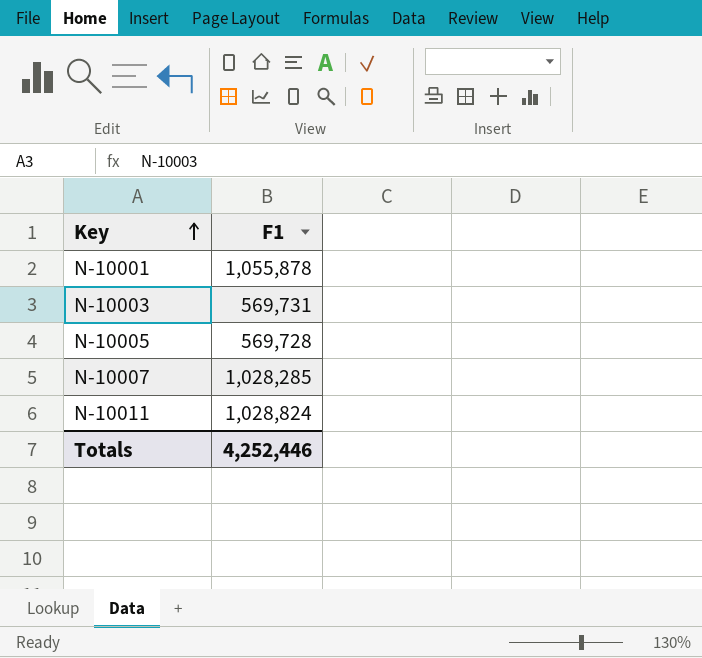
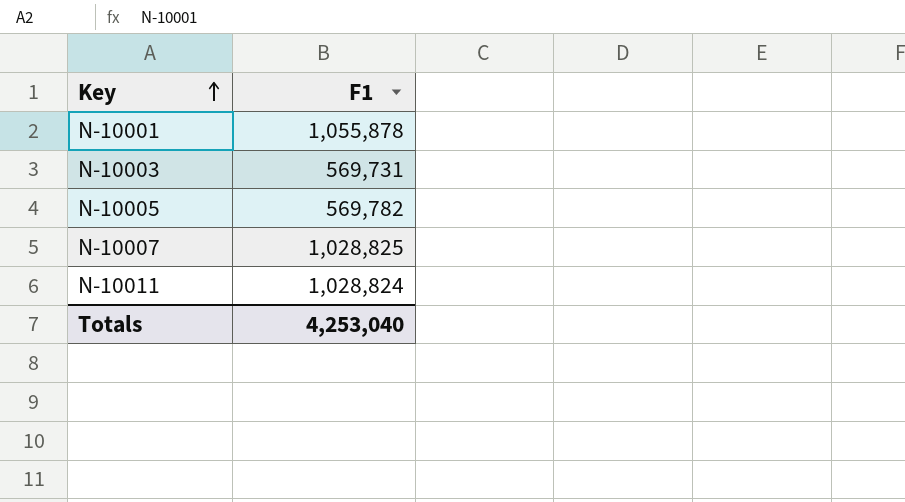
N-10005 | F1: 569,728 -> 569,782
N-10007 | F1: 1,028,285 -> 1,028,825
Totals | F1: 4,252,446 -> 4,253,040

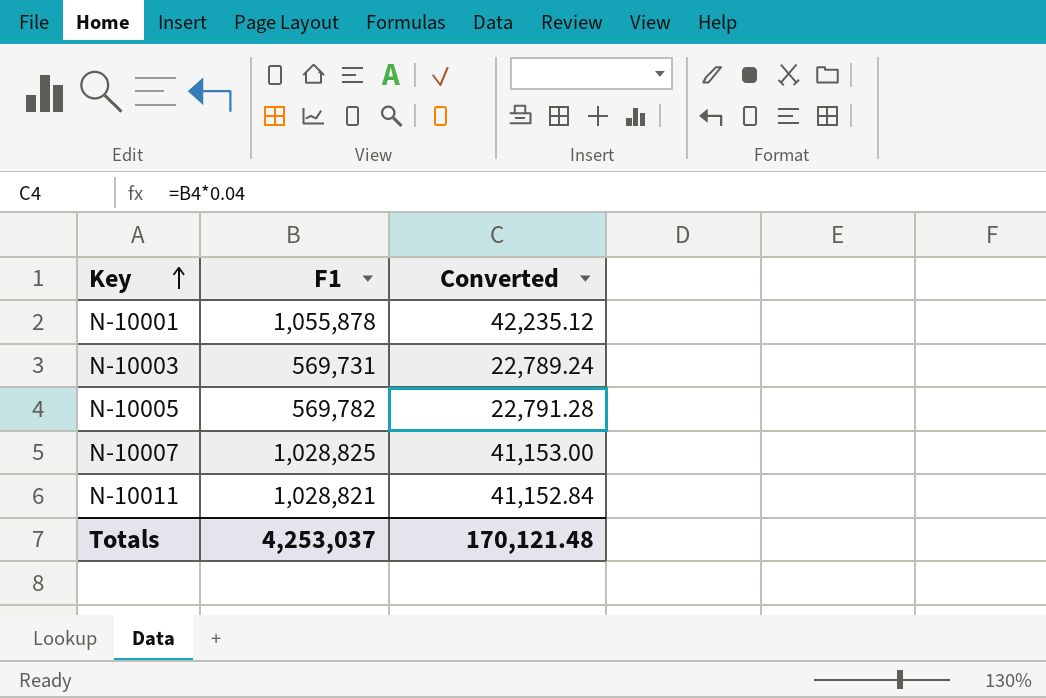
column Converted | formula: none -> [F1] * 0.04
N-10011 | F1: 1,028,824 -> 1,028,821
Totals | F1: 4,253,040 -> 4,253,037

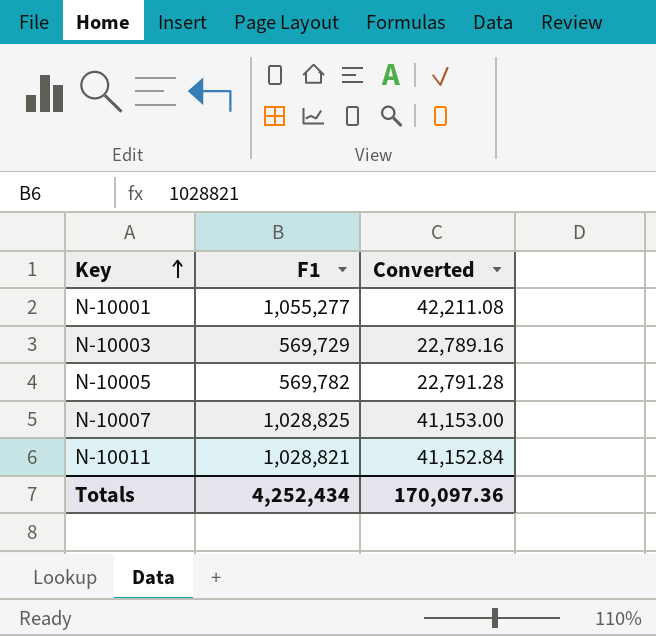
N-10001 | F1: 1,055,878 -> 1,055,277
N-10001 | Converted: 42,235.12 -> 42,211.08
N-10003 | F1: 569,731 -> 569,729
N-10003 | Converted: 22,789.24 -> 22,789.16
Totals | F1: 4,253,037 -> 4,252,434
Totals | Converted: 170,121.48 -> 170,097.36

